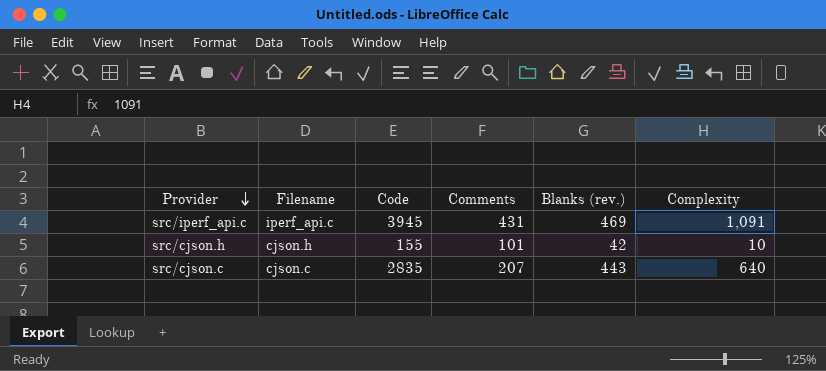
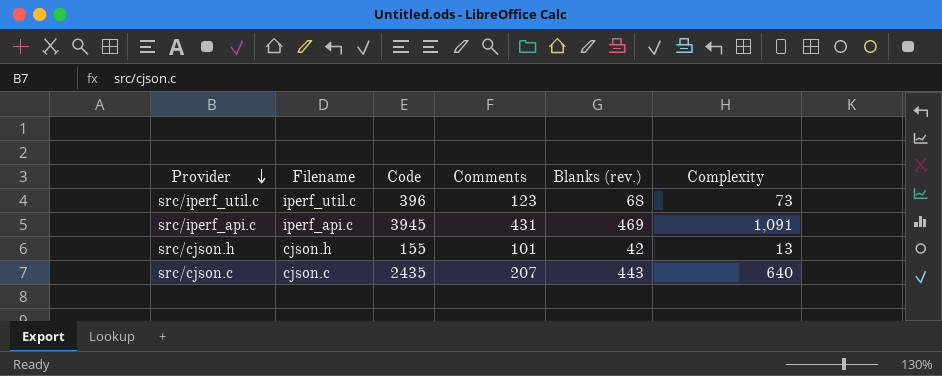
row src/iperf_util.c: none -> iperf_util.c | 396 | 123 | 68 | 73
src/cjson.h | Complexity: 10 -> 13
src/cjson.c | Code: 2835 -> 2435

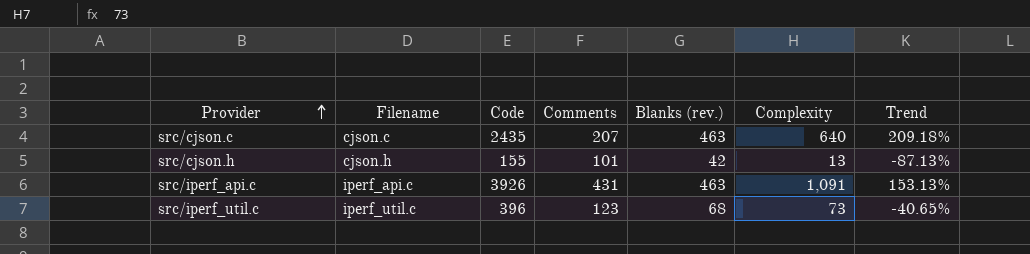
row order: Provider descending -> Provider ascending
column Trend | formula: none -> ([Complexity] - [Comments]) / [Comments]
src/cjson.c | Blanks (rev.): 443 -> 463
src/iperf_api.c | Code: 3945 -> 3926
src/iperf_api.c | Blanks (rev.): 469 -> 463

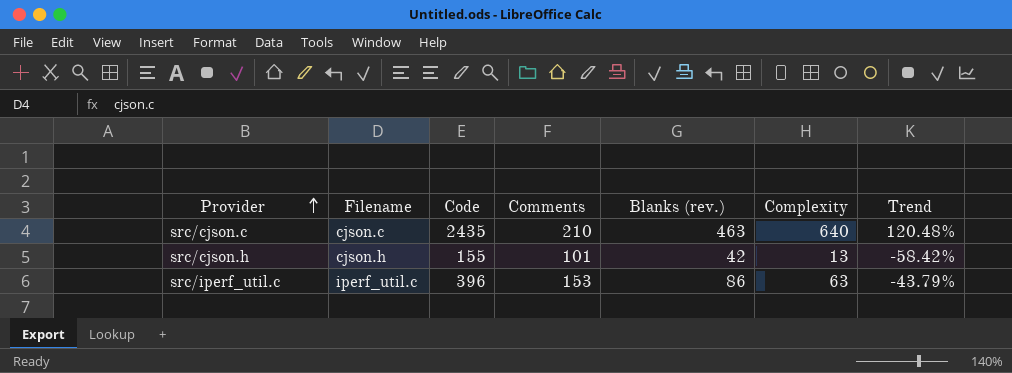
column Trend | formula: ([Complexity] - [Comments]) / [Comments] -> ([Blanks (rev.)] - [Comments]) / [Comments]
row src/iperf_api.c: iperf_api.c | 3926 | 431 | 463 | 1,091 | 153.13% -> none
src/cjson.c | Comments: 207 -> 210
src/iperf_util.c | Comments: 123 -> 153
src/iperf_util.c | Blanks (rev.): 68 -> 86
src/iperf_util.c | Complexity: 73 -> 63

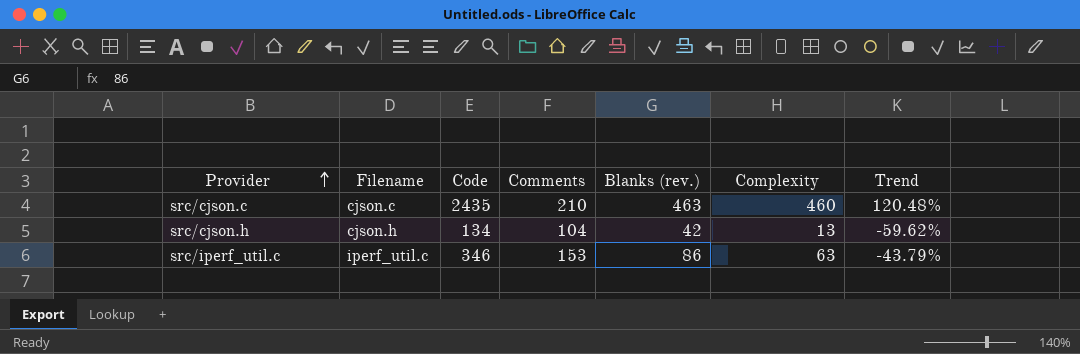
src/cjson.c | Complexity: 640 -> 460
src/cjson.h | Code: 155 -> 134
src/cjson.h | Comments: 101 -> 104
src/cjson.h | Trend: -58.42% -> -59.62%
src/iperf_util.c | Code: 396 -> 346

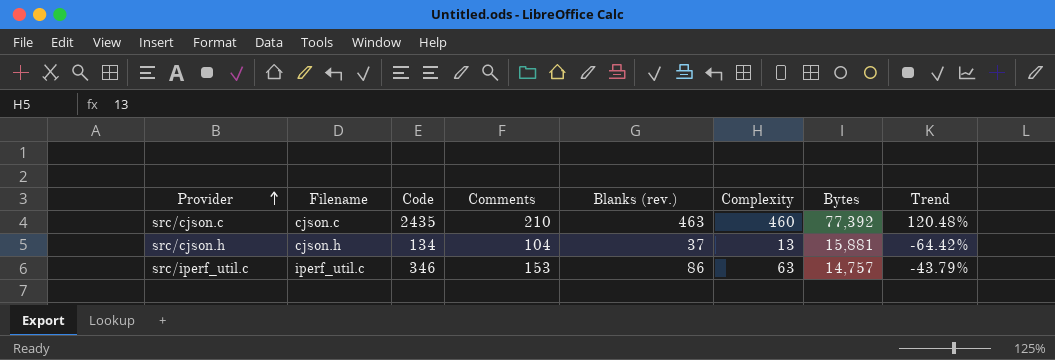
column Bytes | position: none -> 7
src/cjson.h | Blanks (rev.): 42 -> 37
src/cjson.h | Trend: -59.62% -> -64.42%

